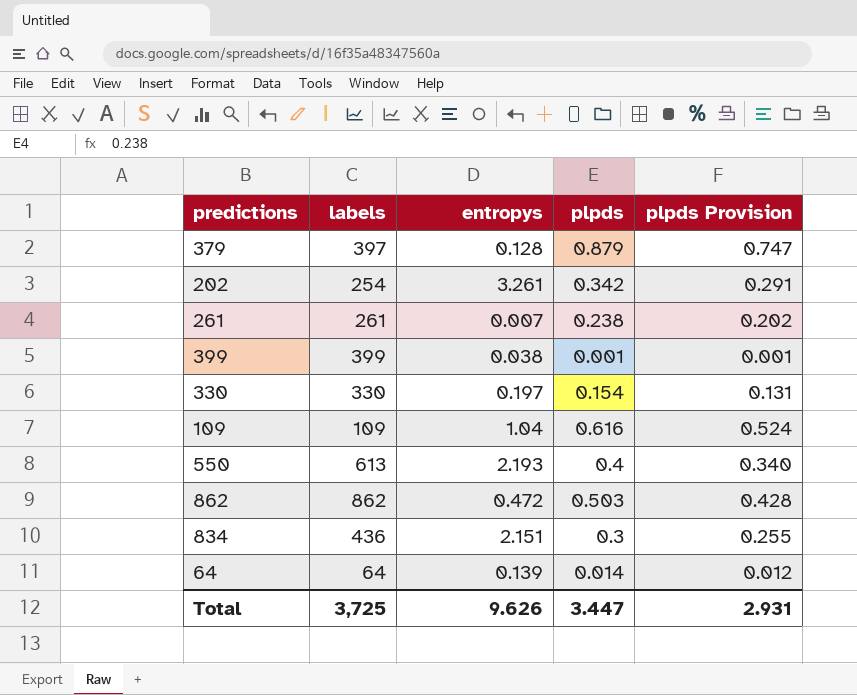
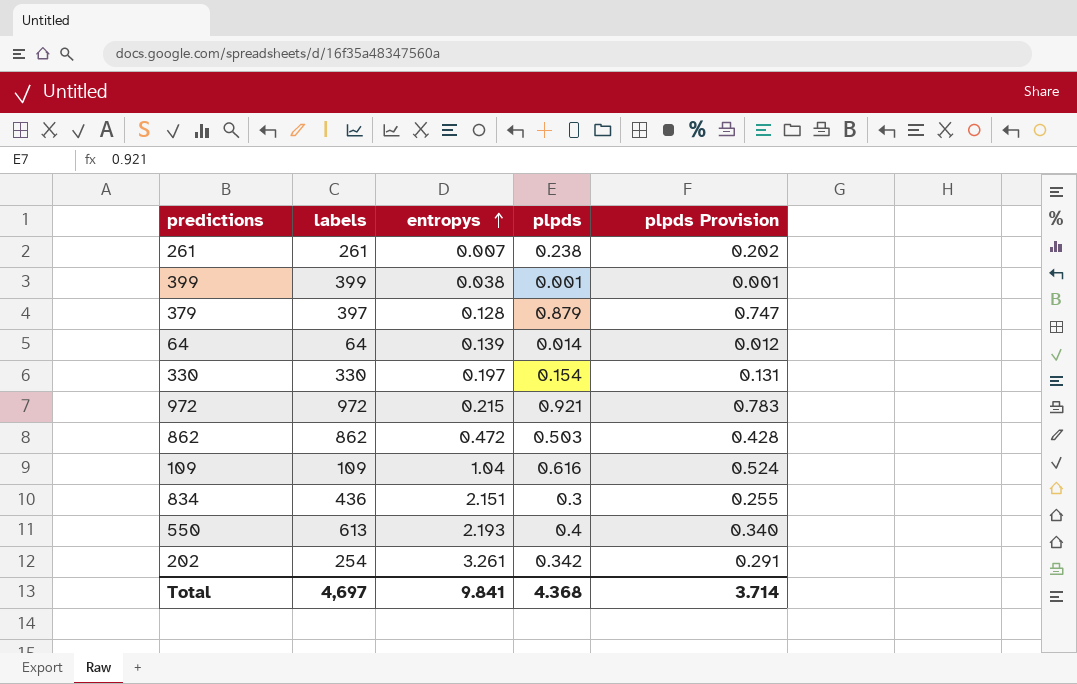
row order: none -> entropys ascending
row 972: none -> 972 | 0.215 | 0.921 | 0.783
Total | labels: 3,725 -> 4,697
Total | entropys: 9.626 -> 9.841
Total | plpds: 3.447 -> 4.368
Total | plpds Provision: 2.931 -> 3.714

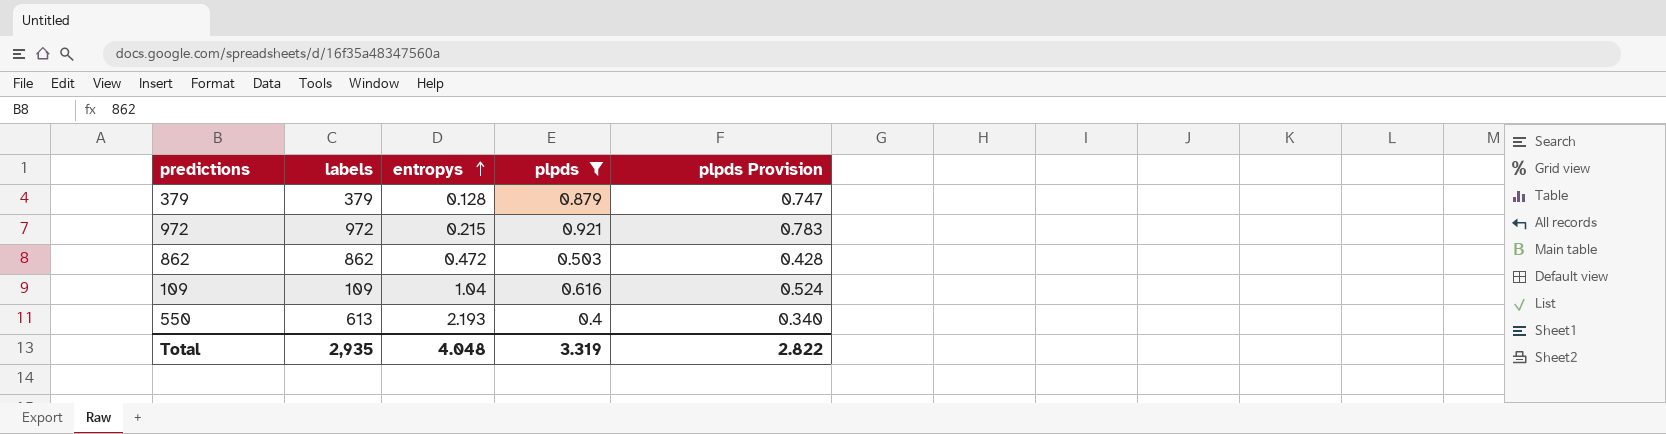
filter: none -> plpds >= 0.4
379 | labels: 397 -> 379
Total | labels: 4,697 -> 2,935
Total | entropys: 9.841 -> 4.048
Total | plpds: 4.368 -> 3.319
Total | plpds Provision: 3.714 -> 2.822

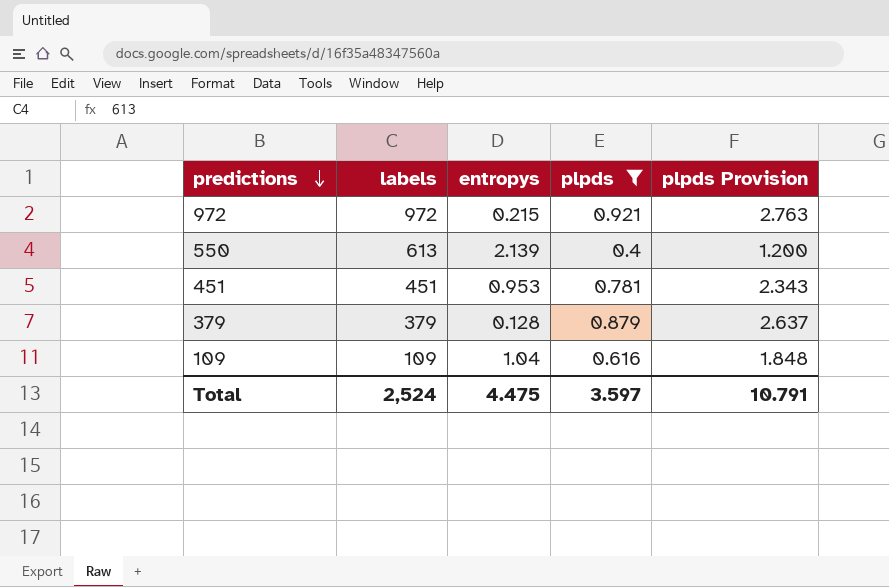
row order: entropys ascending -> predictions descending
column plpds Provision | formula: [plpds] * 0.85 -> [plpds] * 3
row 862: 862 | 0.472 | 0.503 | 0.428 -> none
550 | entropys: 2.193 -> 2.139
row 451: none -> 451 | 0.953 | 0.781 | 2.343
Total | labels: 2,935 -> 2,524
Total | entropys: 4.048 -> 4.475
Total | plpds: 3.319 -> 3.597
Total | plpds Provision: 2.822 -> 10.791

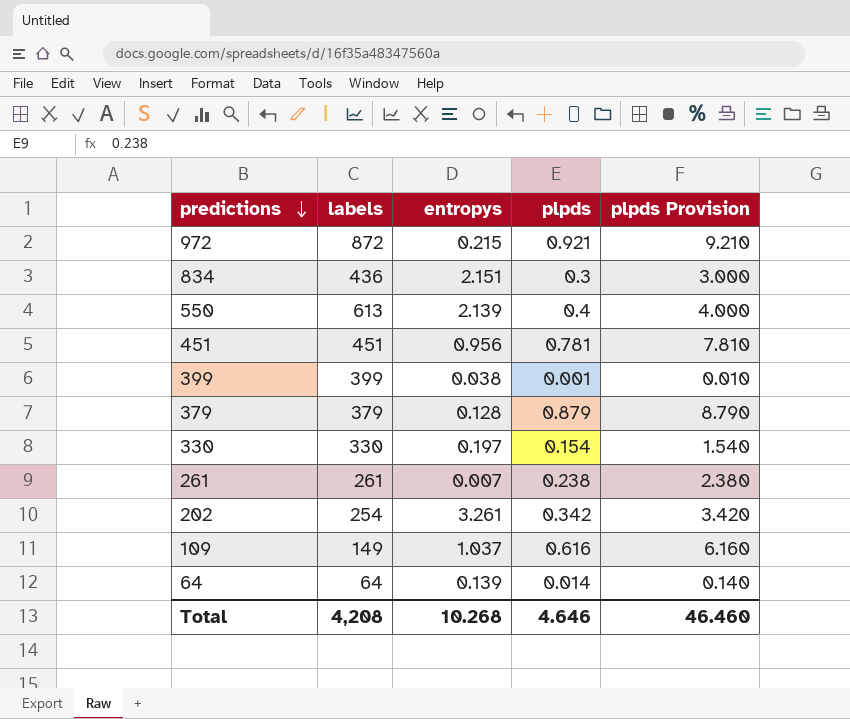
filter: plpds >= 0.4 -> none
column plpds Provision | formula: [plpds] * 3 -> [plpds] * 10
972 | labels: 972 -> 872
451 | entropys: 0.953 -> 0.956
109 | labels: 109 -> 149
109 | entropys: 1.04 -> 1.037
Total | labels: 2,524 -> 4,208
Total | entropys: 4.475 -> 10.268
Total | plpds: 3.597 -> 4.646
Total | plpds Provision: 10.791 -> 46.460

